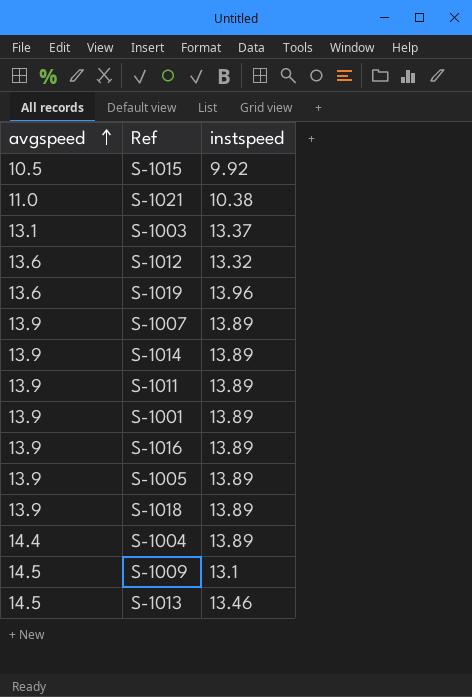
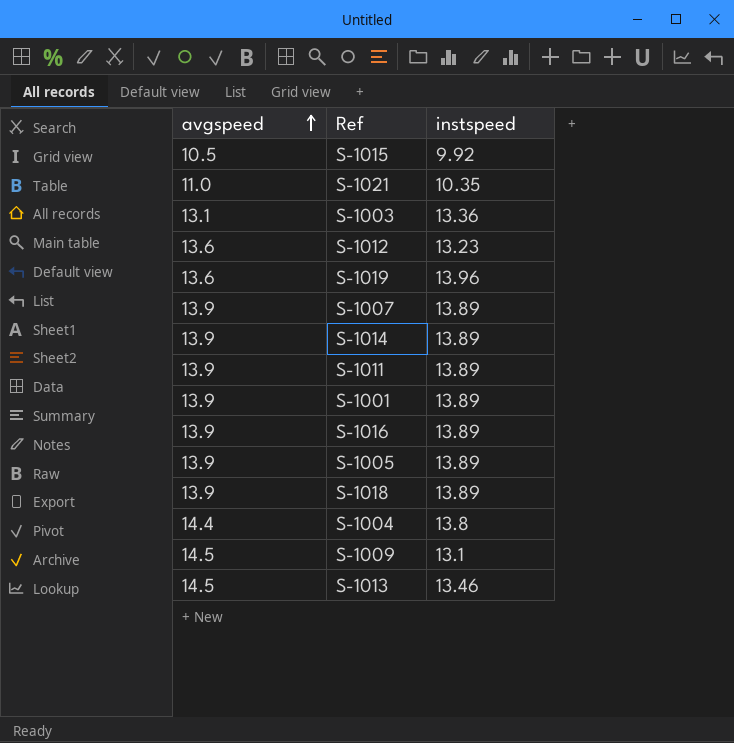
S-1021 | instspeed: 10.38 -> 10.35
S-1003 | instspeed: 13.37 -> 13.36
S-1012 | instspeed: 13.32 -> 13.23
S-1004 | instspeed: 13.89 -> 13.8

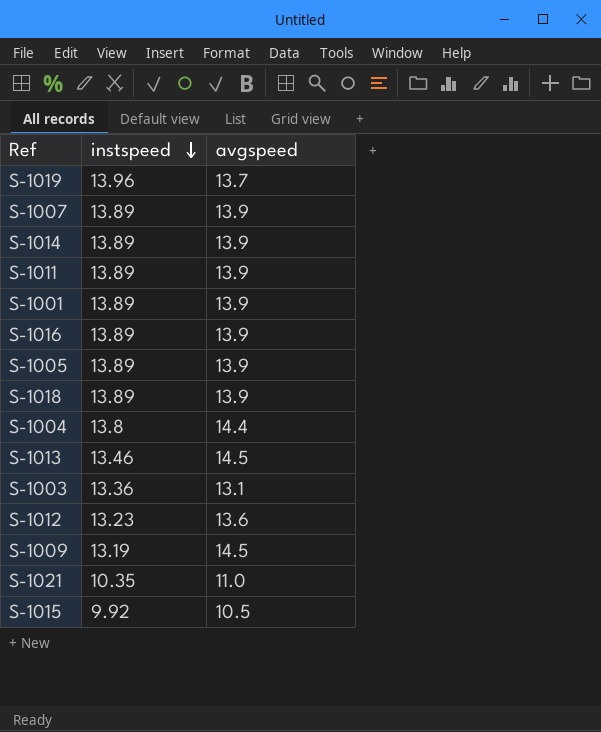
row order: avgspeed ascending -> instspeed descending
column avgspeed | position: 1 -> 3
S-1019 | avgspeed: 13.6 -> 13.7
S-1009 | instspeed: 13.1 -> 13.19

